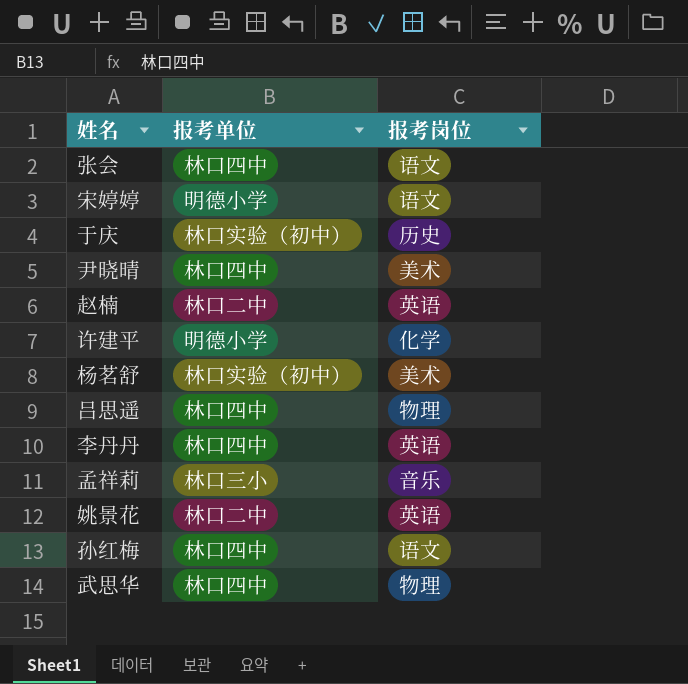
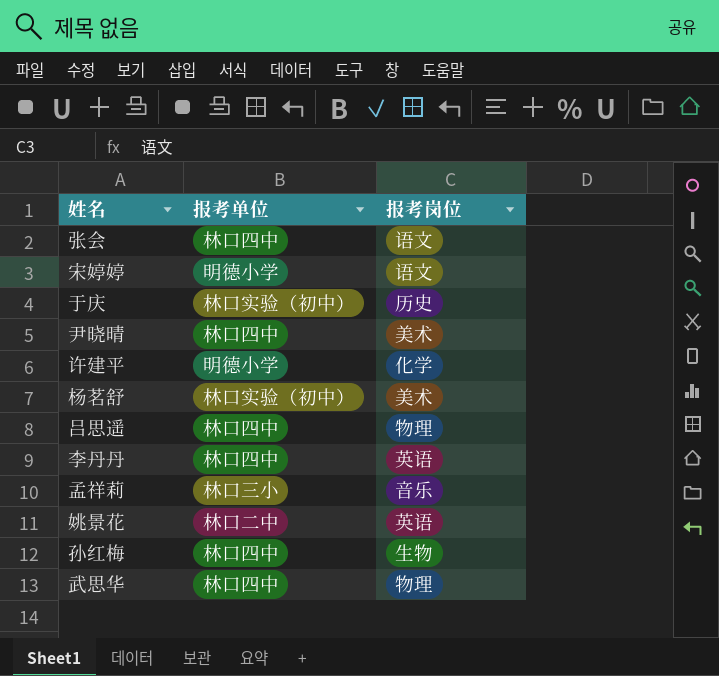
row 赵楠: 林口二中 | 英语 -> none
孙红梅 | 报考岗位: 语文 -> 生物

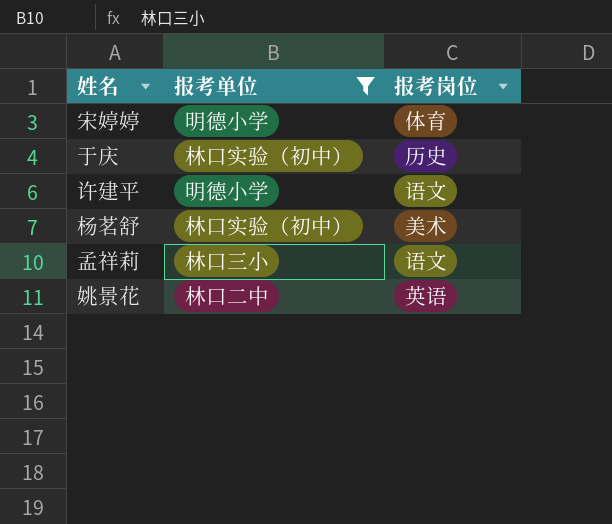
filter: none -> 报考单位 != 林口四中
宋婷婷 | 报考岗位: 语文 -> 体育
许建平 | 报考岗位: 化学 -> 语文
孟祥莉 | 报考岗位: 音乐 -> 语文

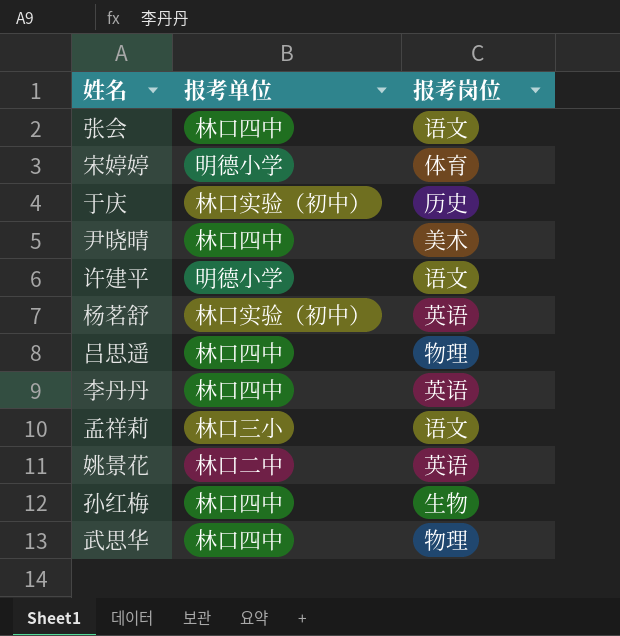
filter: 报考单位 != 林口四中 -> none
杨茗舒 | 报考岗位: 美术 -> 英语

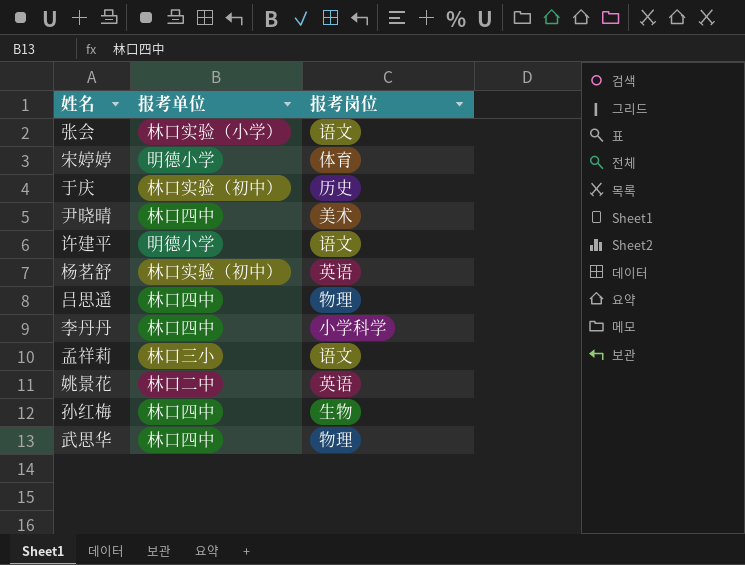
张会 | 报考单位: 林口四中 -> 林口实验（小学）
李丹丹 | 报考岗位: 英语 -> 小学科学

